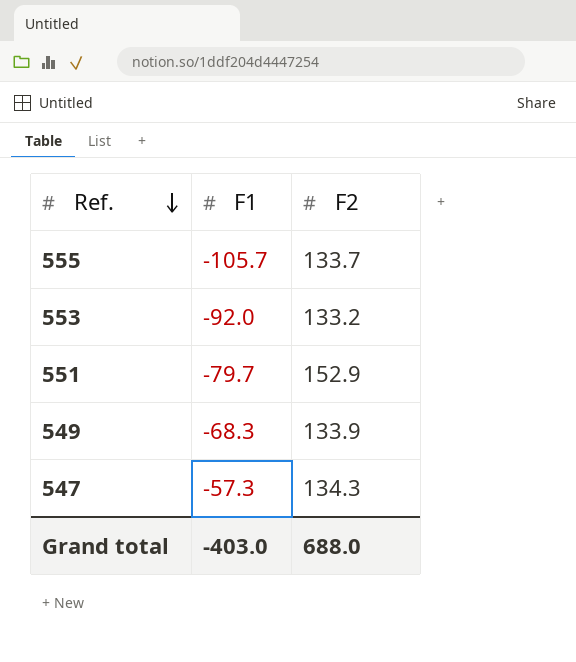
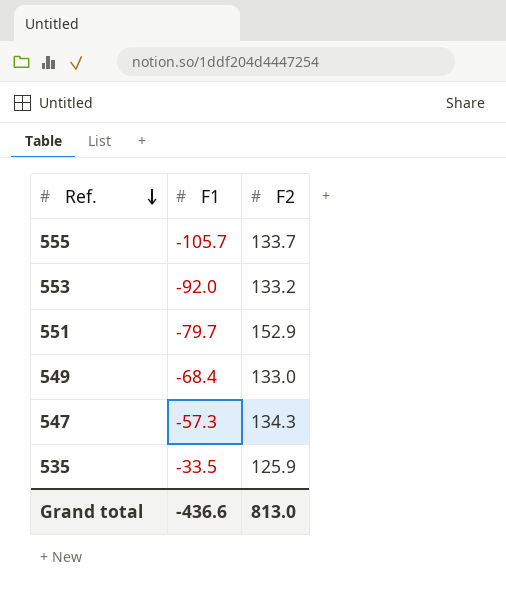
549 | F1: -68.3 -> -68.4
549 | F2: 133.9 -> 133.0
row 535: none -> -33.5 | 125.9
Grand total | F1: -403.0 -> -436.6
Grand total | F2: 688.0 -> 813.0

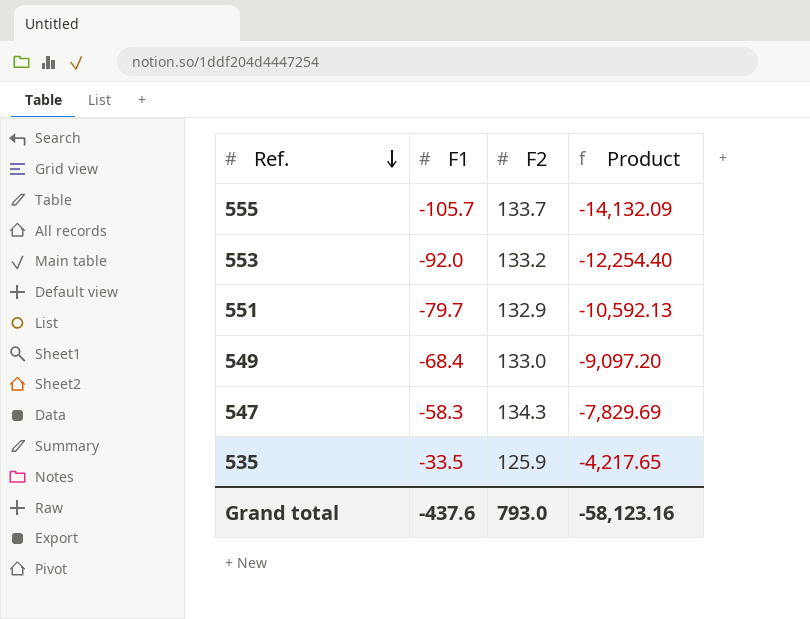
column Product | formula: none -> [F1] * [F2]
551 | F2: 152.9 -> 132.9
547 | F1: -57.3 -> -58.3
Grand total | F1: -436.6 -> -437.6
Grand total | F2: 813.0 -> 793.0

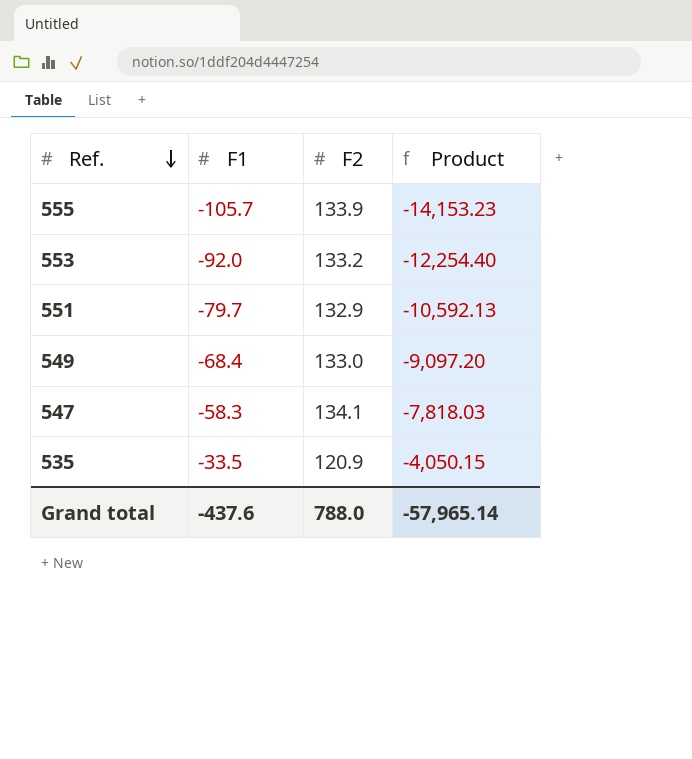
555 | F2: 133.7 -> 133.9
555 | Product: -14,132.09 -> -14,153.23
547 | F2: 134.3 -> 134.1
547 | Product: -7,829.69 -> -7,818.03
535 | F2: 125.9 -> 120.9
535 | Product: -4,217.65 -> -4,050.15
Grand total | F2: 793.0 -> 788.0
Grand total | Product: -58,123.16 -> -57,965.14

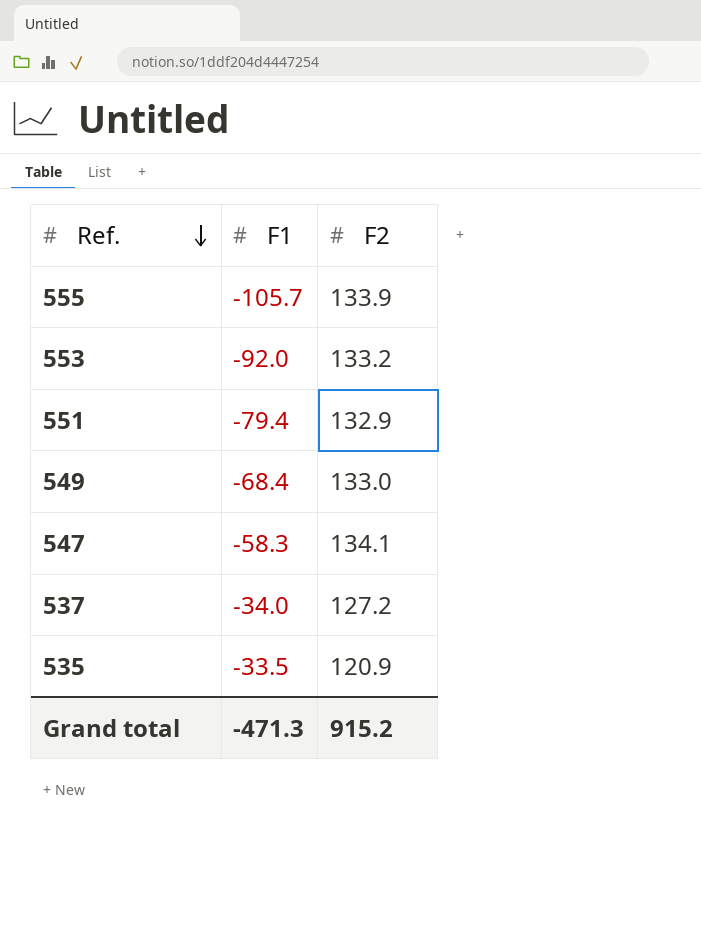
column Product | formula: [F1] * [F2] -> none
551 | F1: -79.7 -> -79.4
row 537: none -> -34.0 | 127.2
Grand total | F1: -437.6 -> -471.3
Grand total | F2: 788.0 -> 915.2

